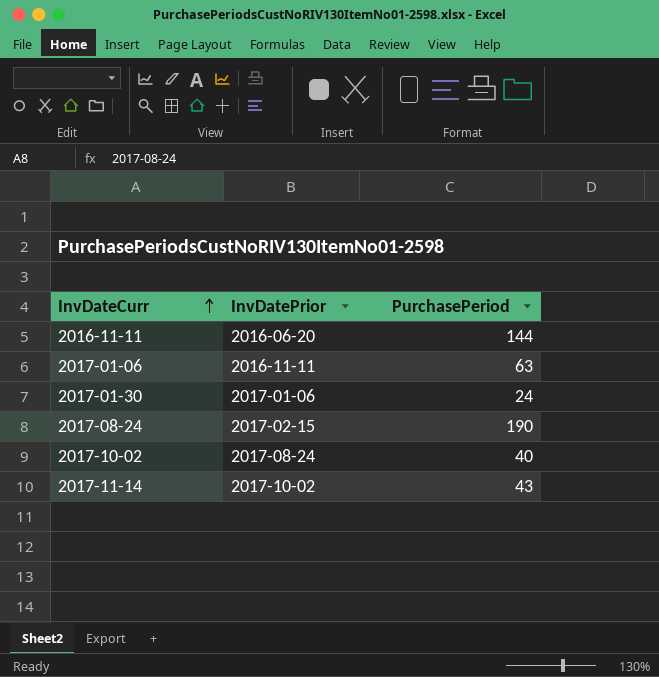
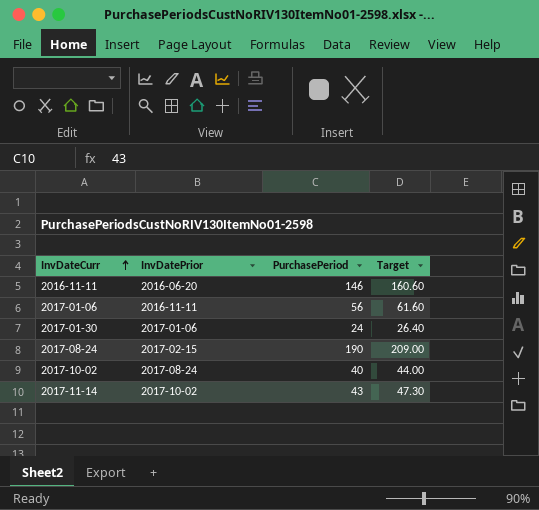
column Target | formula: none -> [PurchasePeriod] * 1.1
2016-11-11 | PurchasePeriod: 144 -> 146
2017-01-06 | PurchasePeriod: 63 -> 56

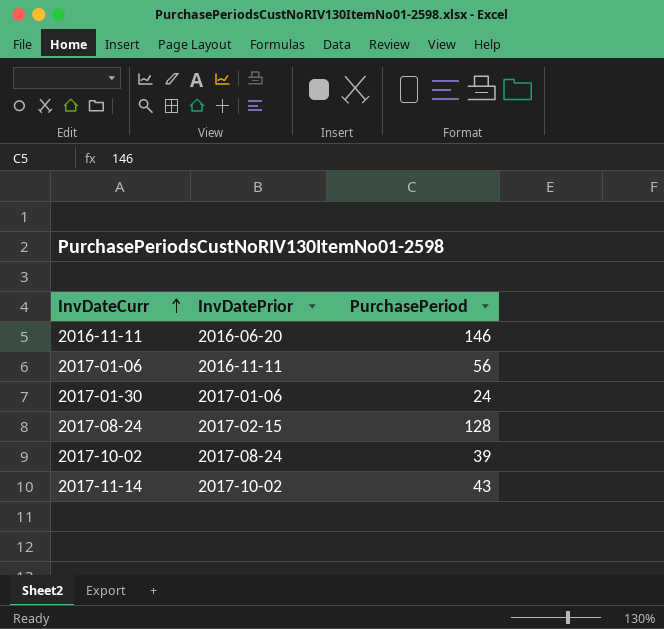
column Target | formula: [PurchasePeriod] * 1.1 -> none
2017-08-24 | PurchasePeriod: 190 -> 128
2017-10-02 | PurchasePeriod: 40 -> 39

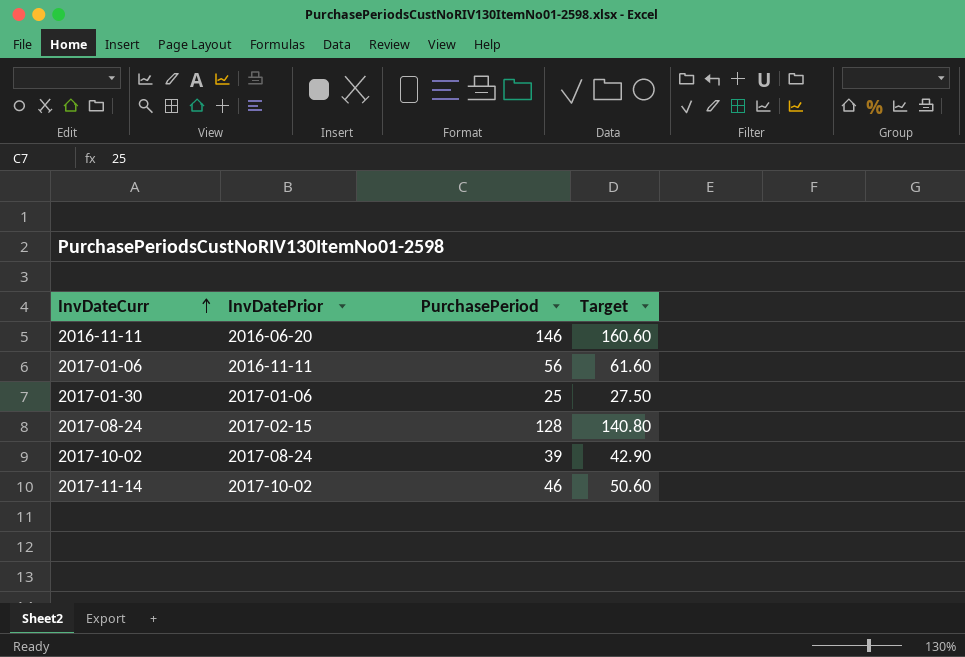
column Target | formula: none -> [PurchasePeriod] * 1.1
2017-01-30 | PurchasePeriod: 24 -> 25
2017-11-14 | PurchasePeriod: 43 -> 46

